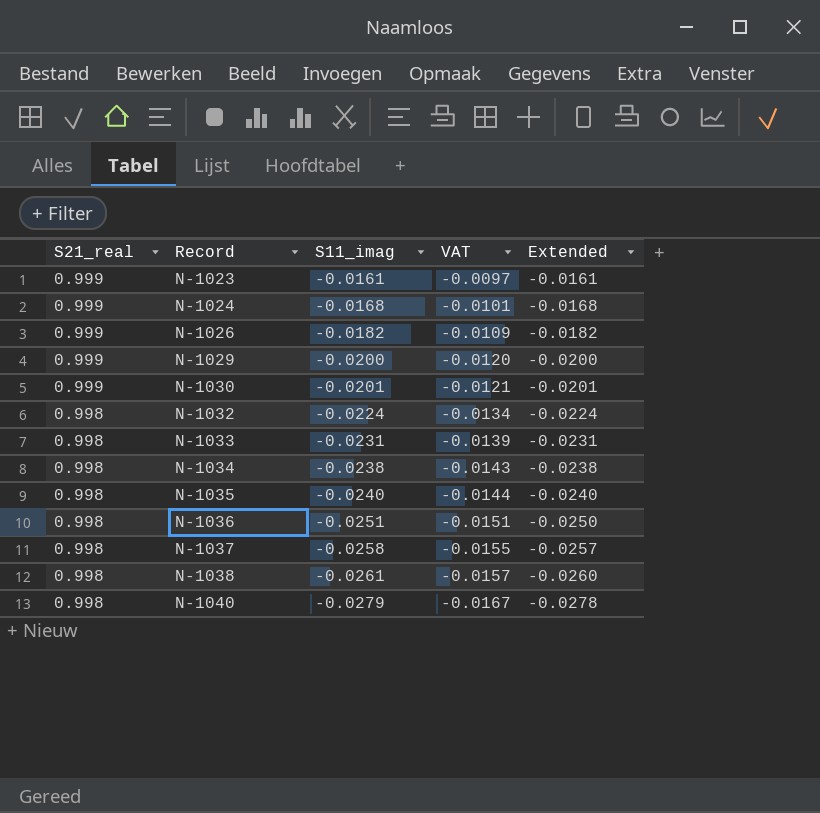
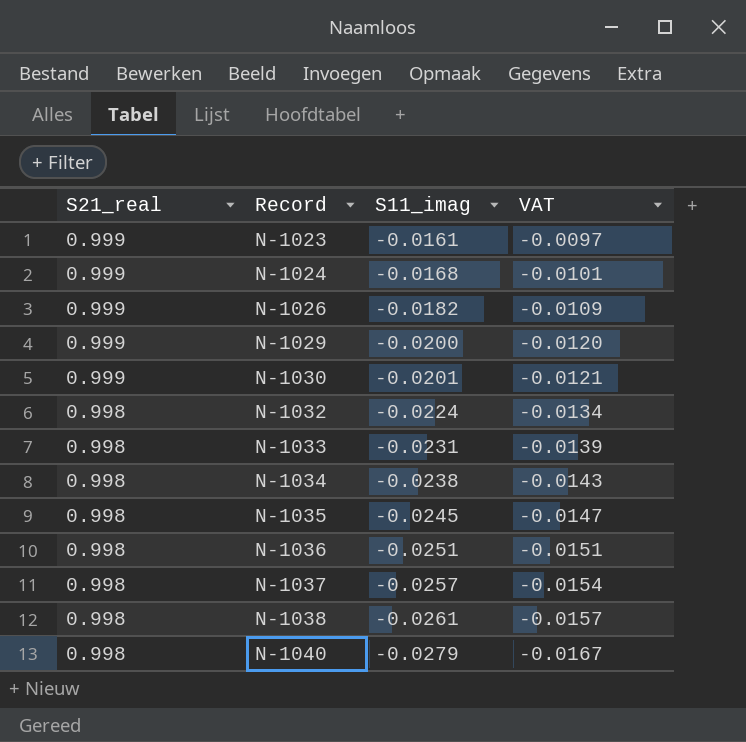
column Extended | formula: [S21_real] * [S11_imag] -> none
N-1035 | S11_imag: -0.0240 -> -0.0245
N-1035 | VAT: -0.0144 -> -0.0147
N-1037 | S11_imag: -0.0258 -> -0.0257
N-1037 | VAT: -0.0155 -> -0.0154

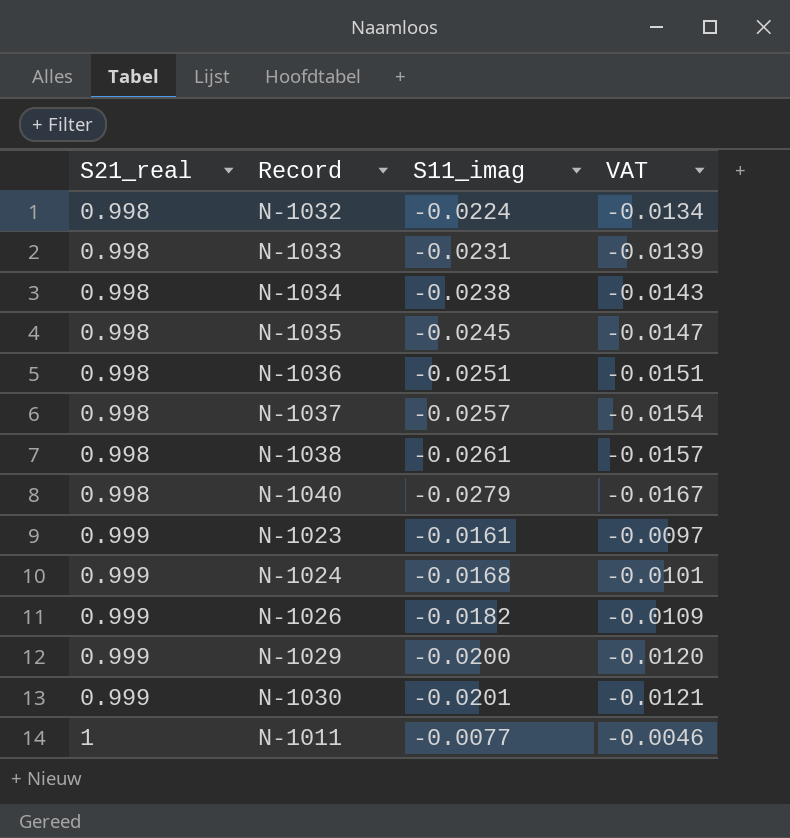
row order: S21_real descending -> S21_real ascending
row N-1011: none -> 1 | -0.0077 | -0.0046

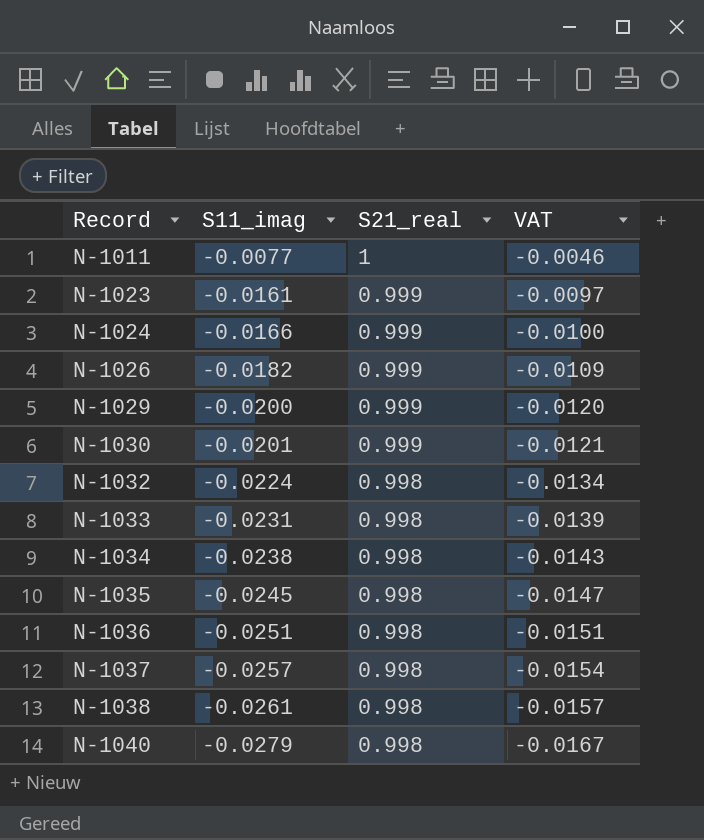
row order: S21_real ascending -> Record ascending
column S21_real | position: 1 -> 3
N-1024 | S11_imag: -0.0168 -> -0.0166
N-1024 | VAT: -0.0101 -> -0.0100

